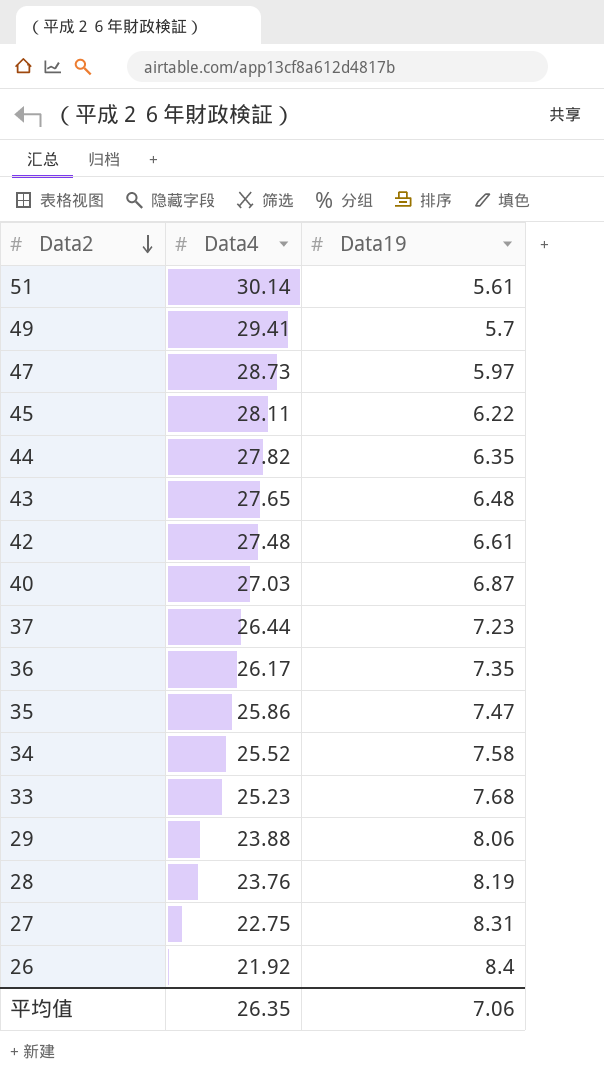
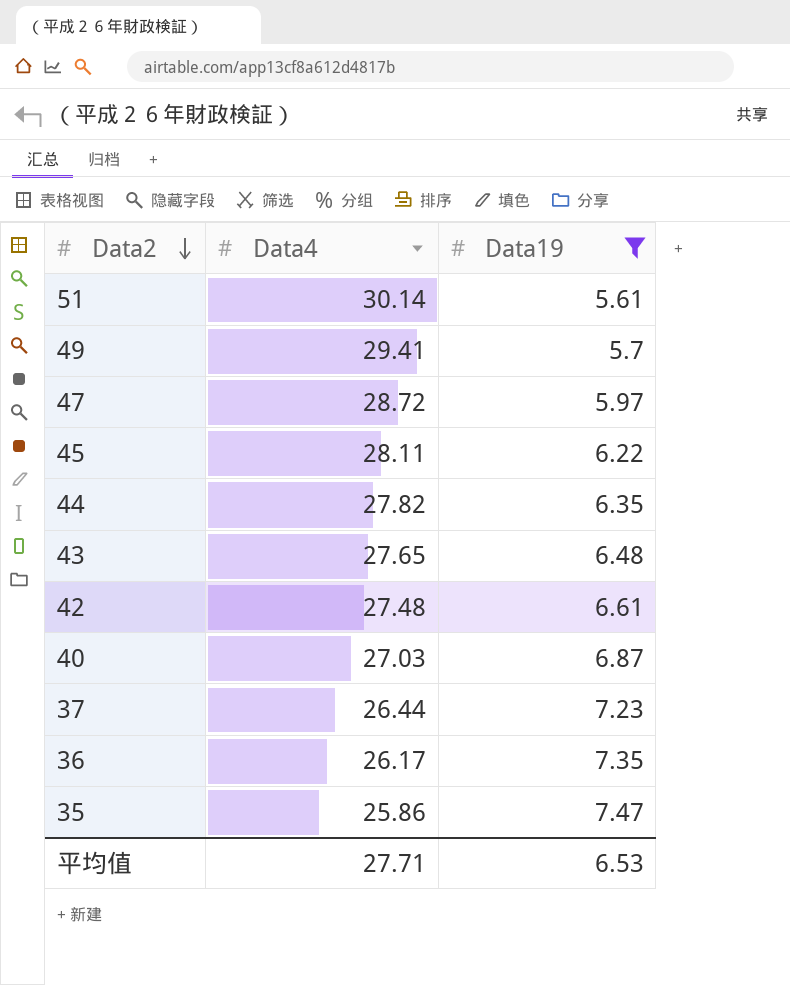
filter: none -> Data19 <= 7.47
47 | Data4: 28.73 -> 28.72
平均值 | Data4: 26.35 -> 27.71
平均值 | Data19: 7.06 -> 6.53

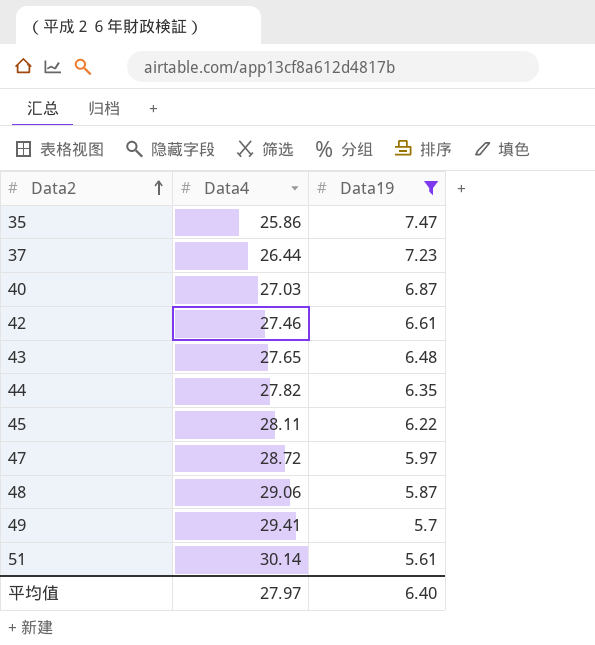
row order: Data2 descending -> Data2 ascending
row 36: 26.17 | 7.35 -> none
42 | Data4: 27.48 -> 27.46
row 48: none -> 29.06 | 5.87
平均值 | Data4: 27.71 -> 27.97
平均值 | Data19: 6.53 -> 6.40

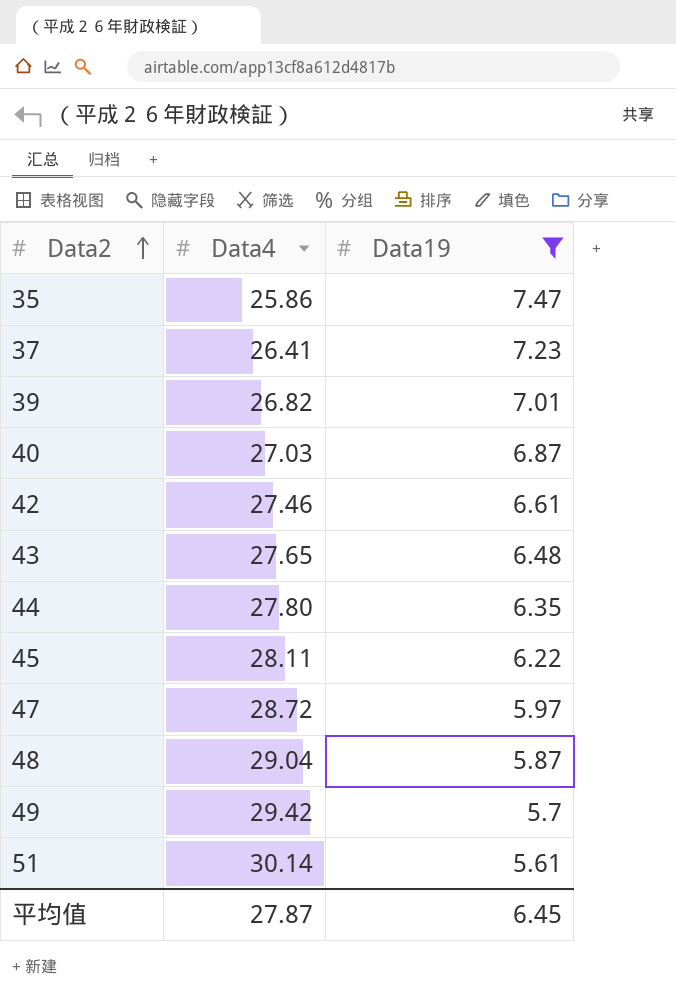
37 | Data4: 26.44 -> 26.41
row 39: none -> 26.82 | 7.01
44 | Data4: 27.82 -> 27.80
48 | Data4: 29.06 -> 29.04
49 | Data4: 29.41 -> 29.42
平均值 | Data4: 27.97 -> 27.87
平均值 | Data19: 6.40 -> 6.45

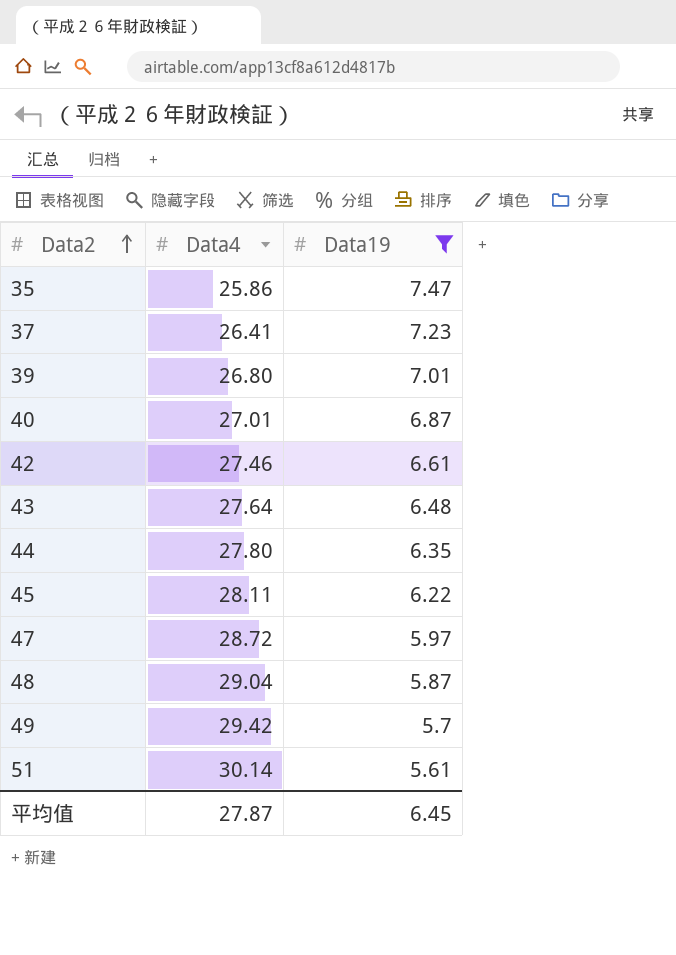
39 | Data4: 26.82 -> 26.80
40 | Data4: 27.03 -> 27.01
43 | Data4: 27.65 -> 27.64

